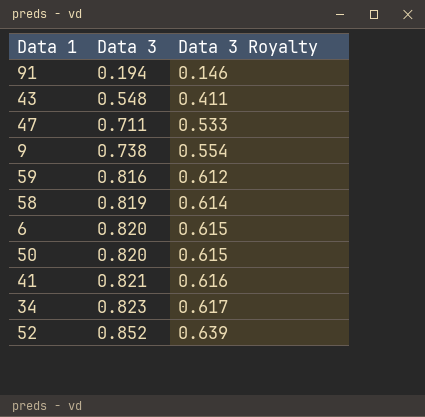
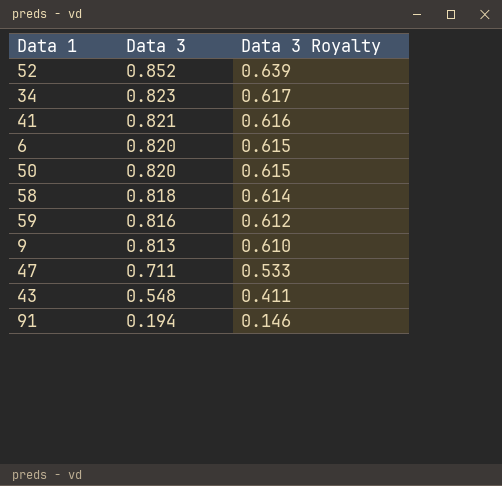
row order: Data 3 ascending -> Data 3 descending
58 | Data 3: 0.819 -> 0.818
9 | Data 3: 0.738 -> 0.813
9 | Data 3 Royalty: 0.554 -> 0.610

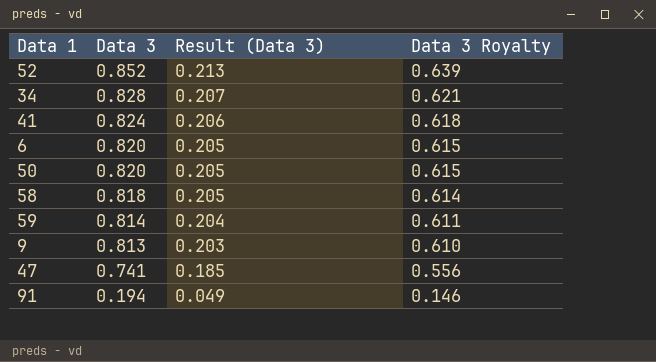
column Result (Data 3) | formula: none -> [Data 3] * 0.25
row 43: 0.548 | 0.411 -> none
34 | Data 3: 0.823 -> 0.828
34 | Data 3 Royalty: 0.617 -> 0.621
41 | Data 3: 0.821 -> 0.824
41 | Data 3 Royalty: 0.616 -> 0.618
59 | Data 3: 0.816 -> 0.814
59 | Data 3 Royalty: 0.612 -> 0.611
47 | Data 3: 0.711 -> 0.741
47 | Data 3 Royalty: 0.533 -> 0.556

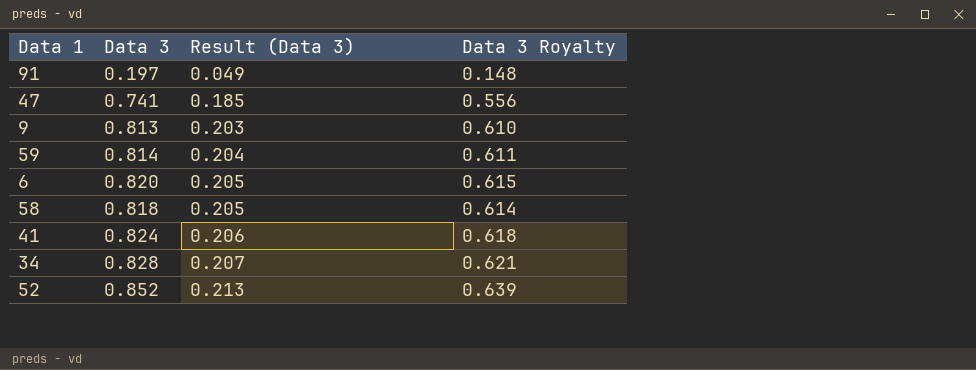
row order: Data 3 descending -> Result (Data 3) ascending
row 50: 0.820 | 0.205 | 0.615 -> none
91 | Data 3: 0.194 -> 0.197
91 | Data 3 Royalty: 0.146 -> 0.148

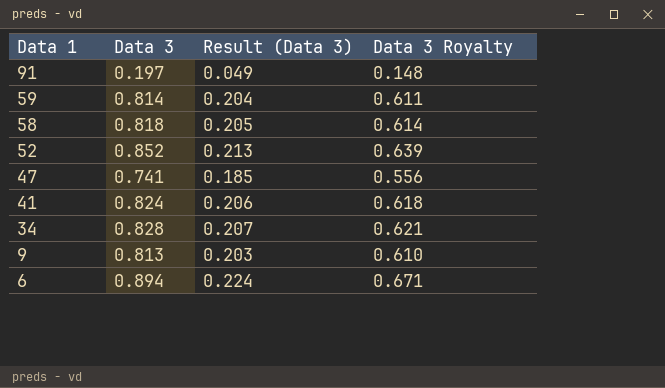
row order: Result (Data 3) ascending -> Data 1 descending
6 | Data 3: 0.820 -> 0.894
6 | Result (Data 3): 0.205 -> 0.224
6 | Data 3 Royalty: 0.615 -> 0.671

